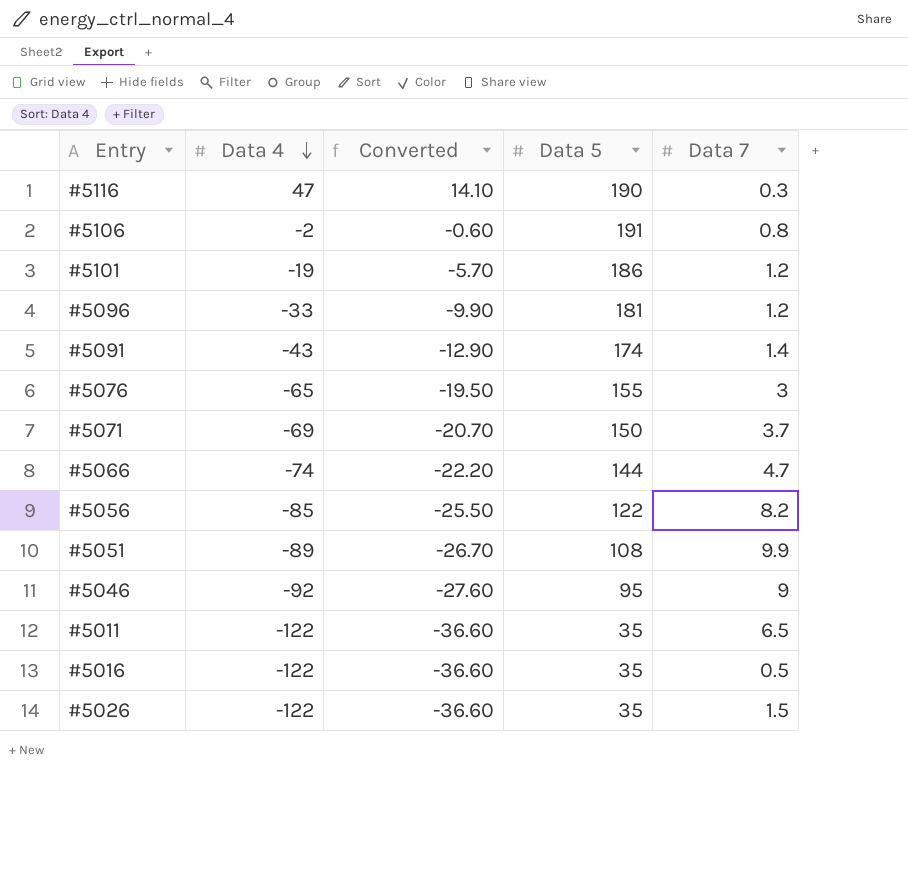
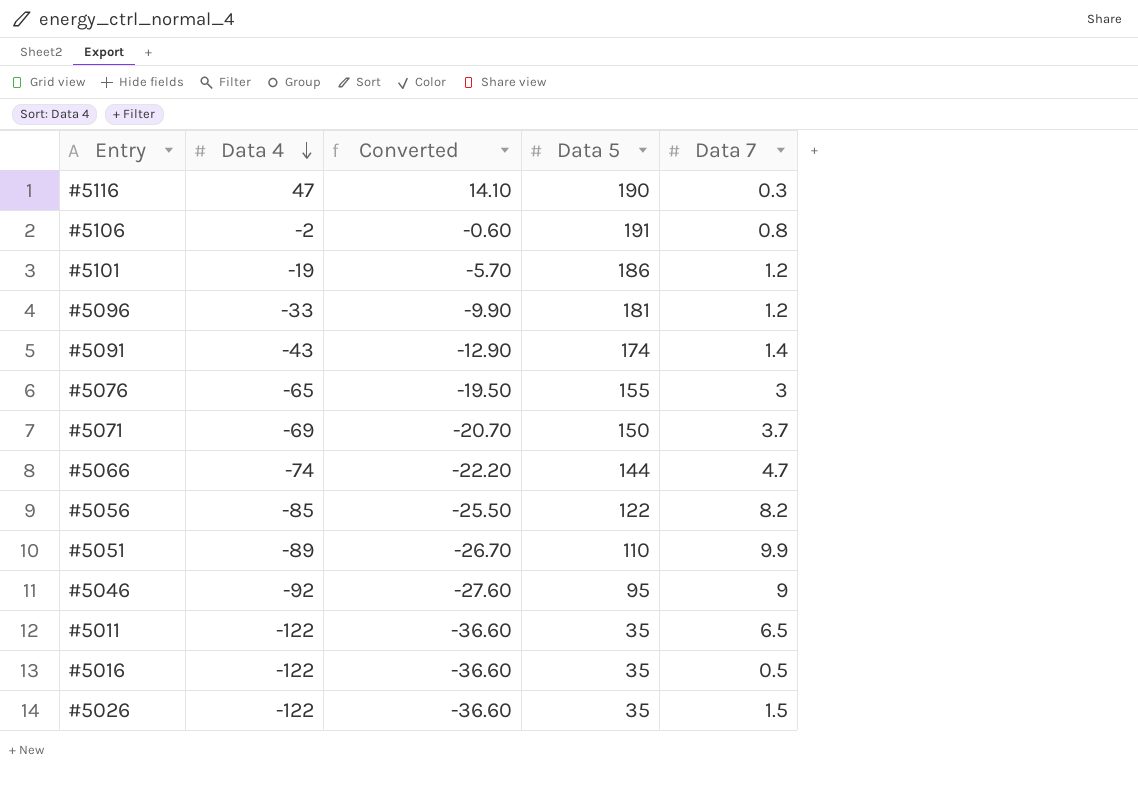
#5051 | Data 5: 108 -> 110

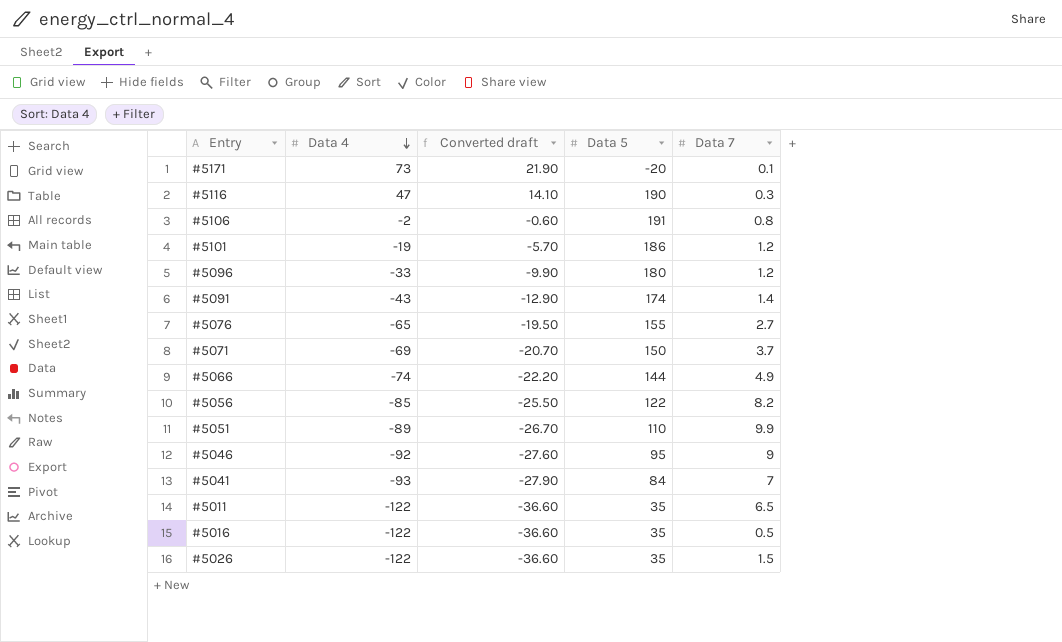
column name: Converted -> Converted draft
row #5171: none -> 73 | 21.90 | -20 | 0.1
#5096 | Data 5: 181 -> 180
#5076 | Data 7: 3 -> 2.7
#5066 | Data 7: 4.7 -> 4.9
row #5041: none -> -93 | -27.90 | 84 | 7

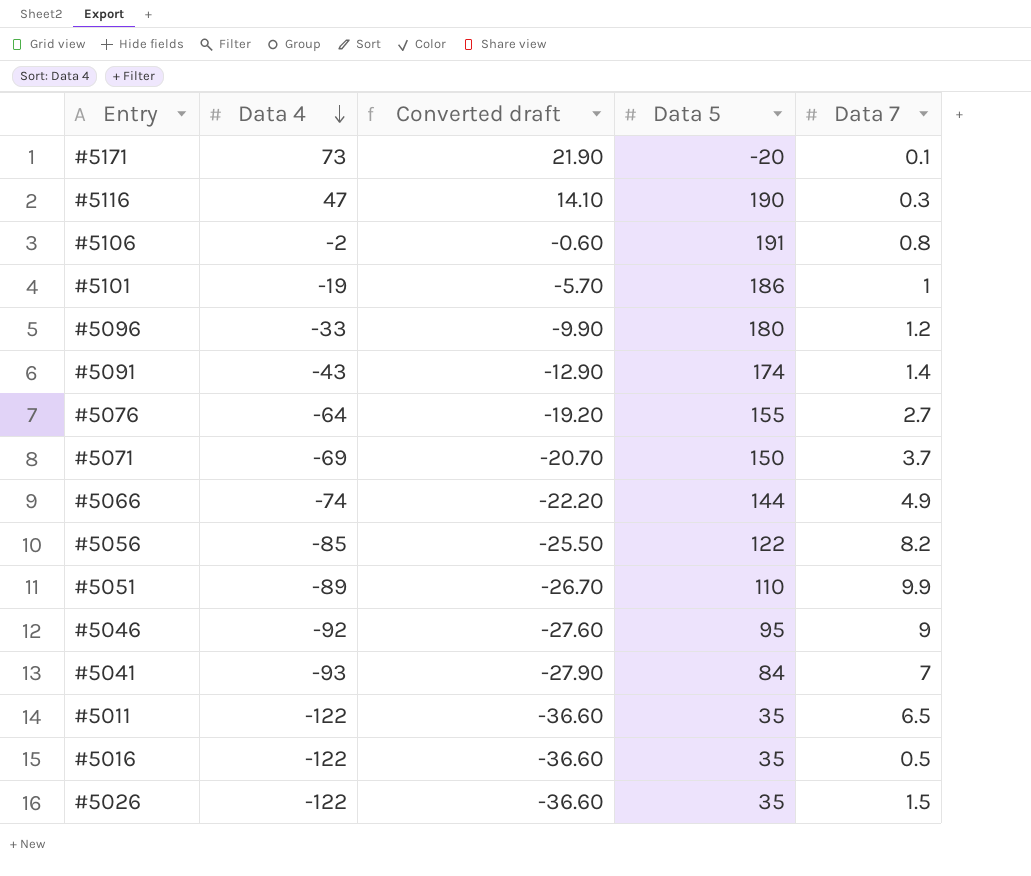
#5101 | Data 7: 1.2 -> 1
#5076 | Data 4: -65 -> -64
#5076 | Converted draft: -19.50 -> -19.20

